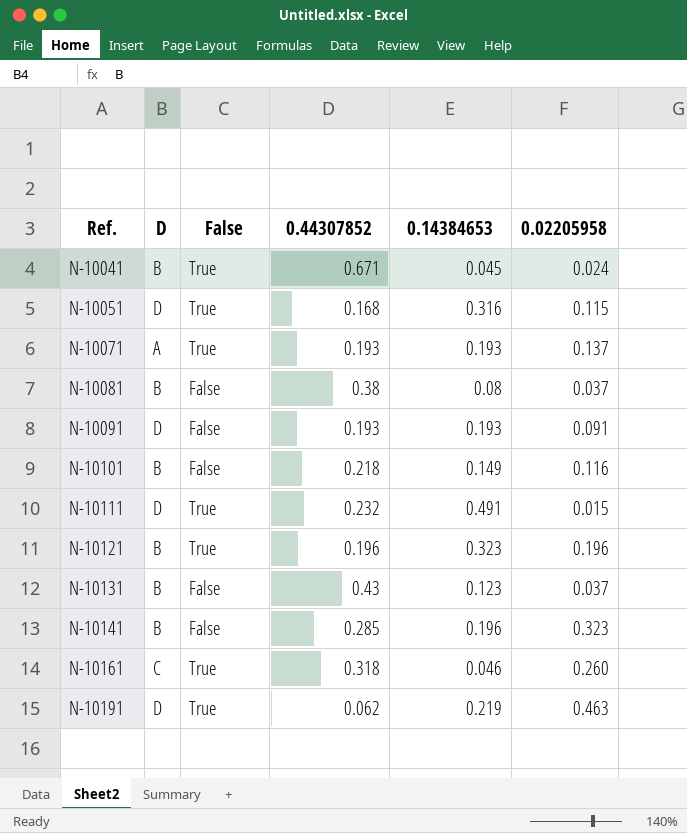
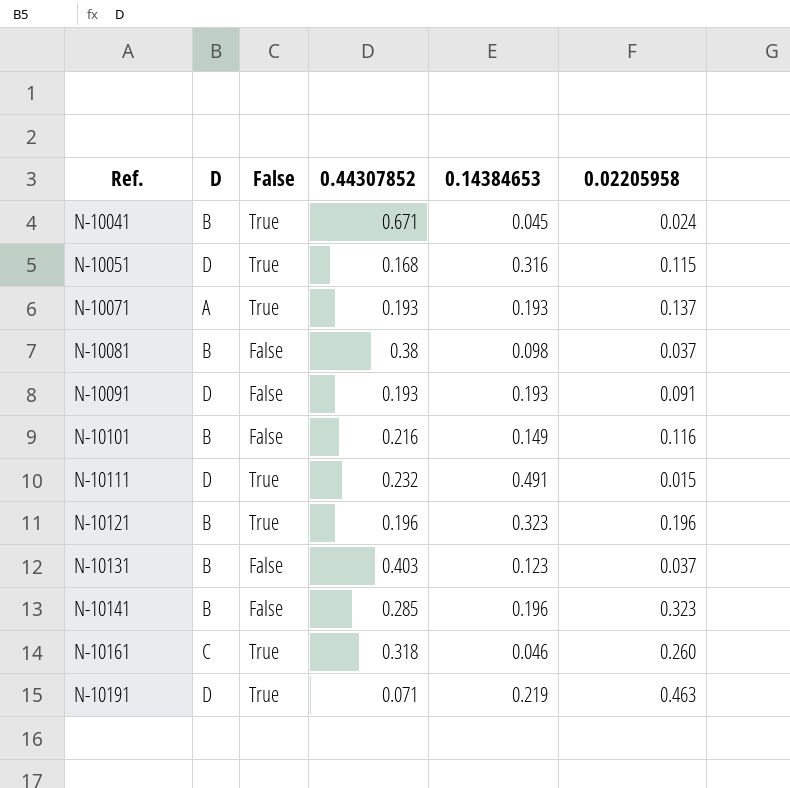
N-10081 | 0.14384653: 0.08 -> 0.098
N-10101 | 0.44307852: 0.218 -> 0.216
N-10131 | 0.44307852: 0.43 -> 0.403
N-10191 | 0.44307852: 0.062 -> 0.071

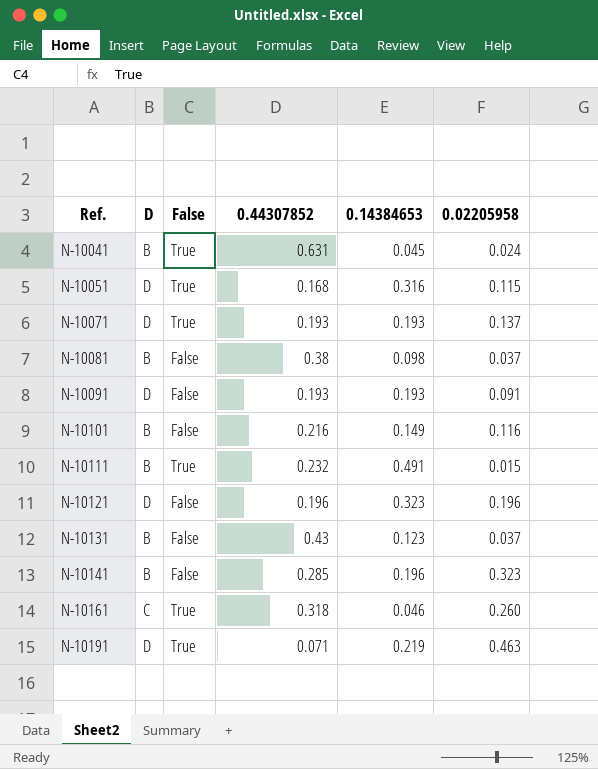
N-10041 | 0.44307852: 0.671 -> 0.631
N-10071 | D: A -> D
N-10111 | D: D -> B
N-10121 | D: B -> D
N-10121 | False: True -> False
N-10131 | 0.44307852: 0.403 -> 0.43

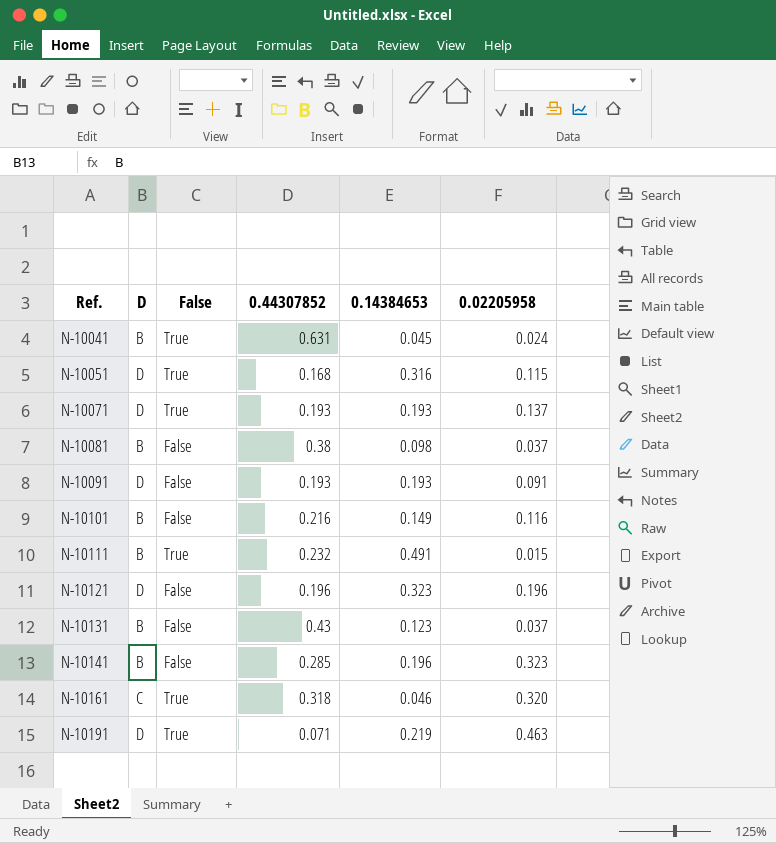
N-10161 | 0.02205958: 0.260 -> 0.320

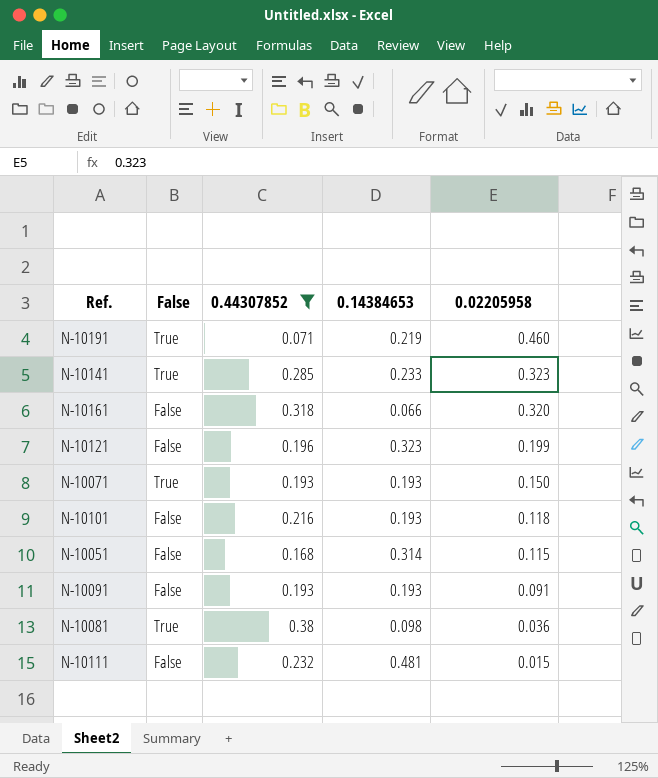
filter: none -> 0.44307852 <= 0.38
row order: Ref. ascending -> 0.02205958 descending
column D | position: 2 -> none
N-10191 | 0.02205958: 0.463 -> 0.460
N-10141 | False: False -> True
N-10141 | 0.14384653: 0.196 -> 0.233
N-10161 | False: True -> False
N-10161 | 0.14384653: 0.046 -> 0.066
N-10121 | 0.02205958: 0.196 -> 0.199
N-10071 | 0.02205958: 0.137 -> 0.150
N-10101 | 0.14384653: 0.149 -> 0.193
N-10101 | 0.02205958: 0.116 -> 0.118
N-10051 | False: True -> False
N-10051 | 0.14384653: 0.316 -> 0.314
N-10081 | False: False -> True
N-10081 | 0.02205958: 0.037 -> 0.036
N-10111 | False: True -> False
N-10111 | 0.14384653: 0.491 -> 0.481

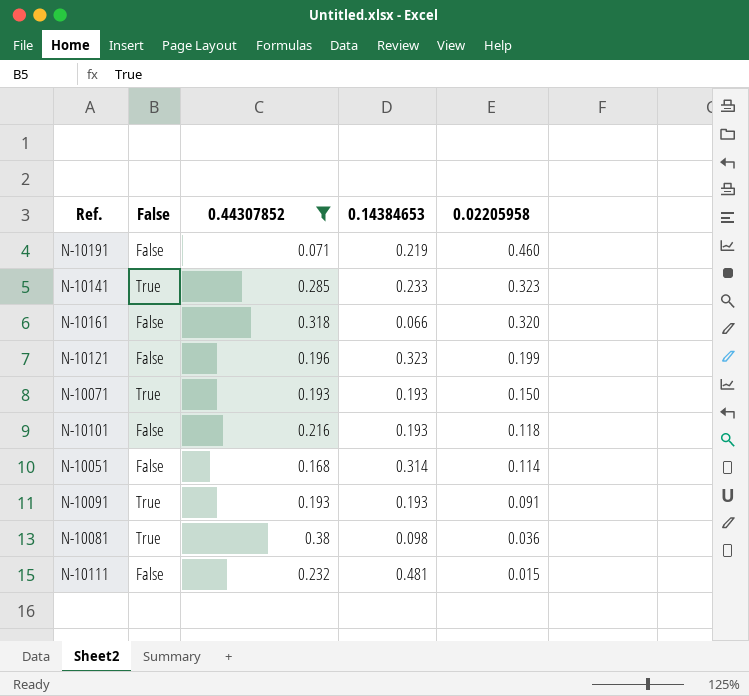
N-10191 | False: True -> False
N-10051 | 0.02205958: 0.115 -> 0.114
N-10091 | False: False -> True

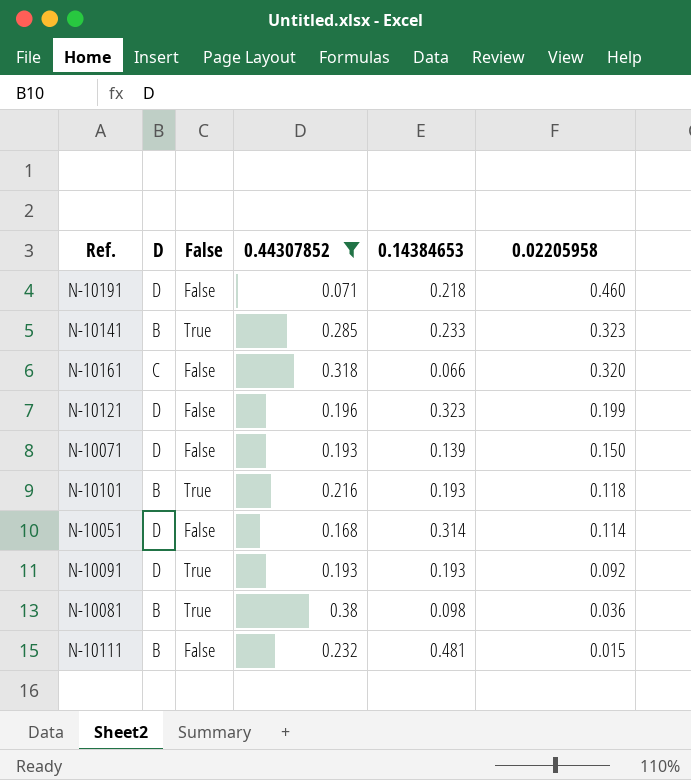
column D | position: none -> 2
N-10191 | 0.14384653: 0.219 -> 0.218
N-10071 | False: True -> False
N-10071 | 0.14384653: 0.193 -> 0.139
N-10101 | False: False -> True
N-10091 | 0.02205958: 0.091 -> 0.092

